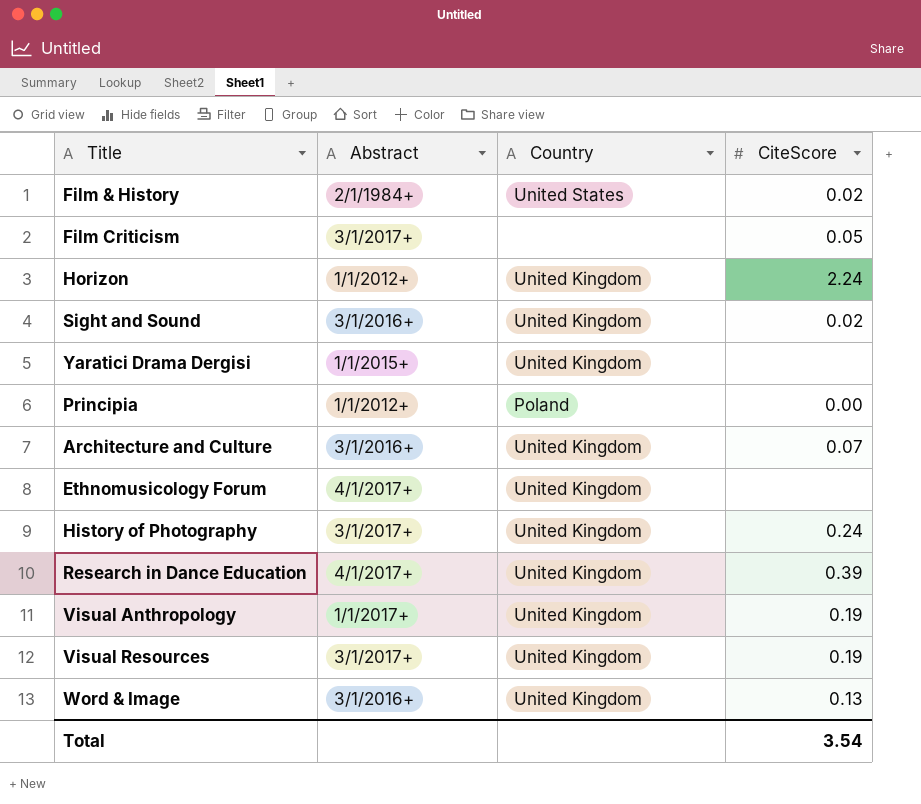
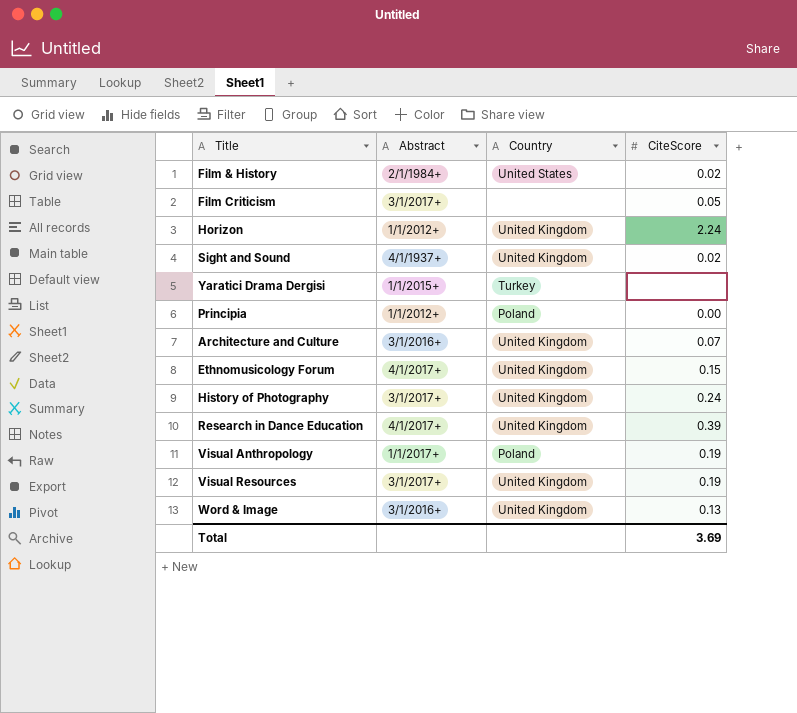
Sight and Sound | Abstract: 3/1/2016+ -> 4/1/1937+
Yaratici Drama Dergisi | Country: United Kingdom -> Turkey
Ethnomusicology Forum | CiteScore: none -> 0.15
Visual Anthropology | Country: United Kingdom -> Poland
Total | CiteScore: 3.54 -> 3.69

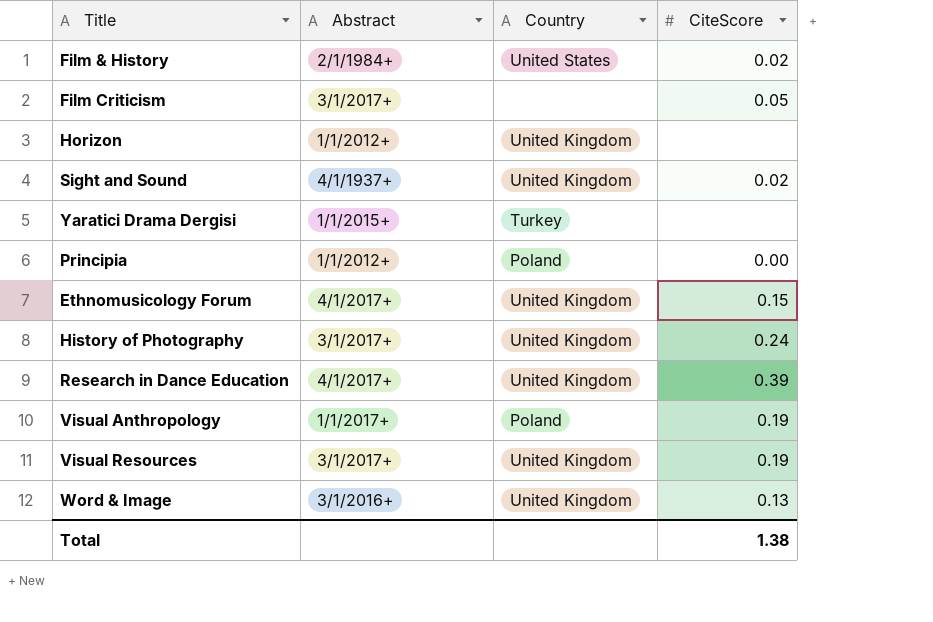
row Architecture and Culture: 3/1/2016+ | United Kingdom | 0.07 -> none
Horizon | CiteScore: 2.24 -> none
Total | CiteScore: 3.69 -> 1.38

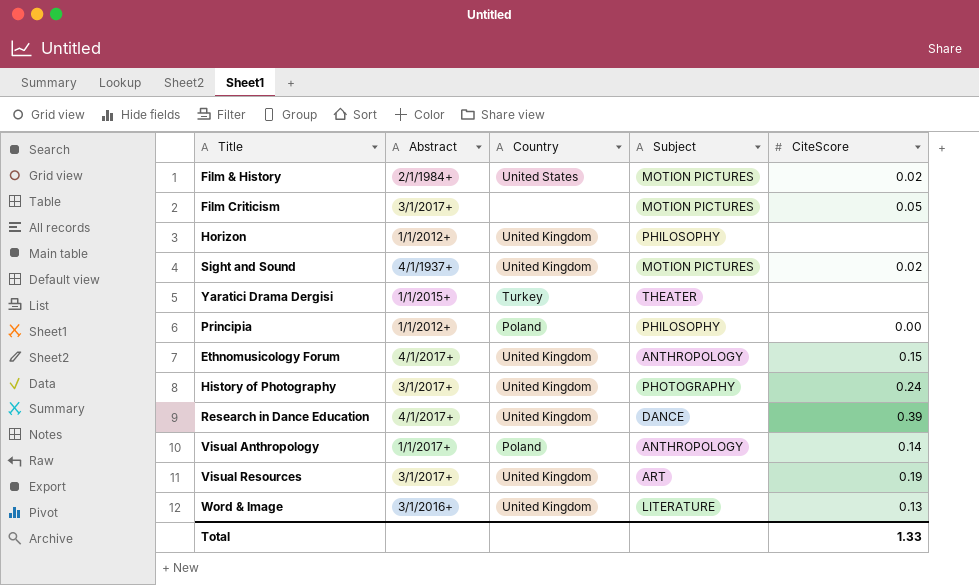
column Subject | position: none -> 4
Visual Anthropology | CiteScore: 0.19 -> 0.14
Total | CiteScore: 1.38 -> 1.33

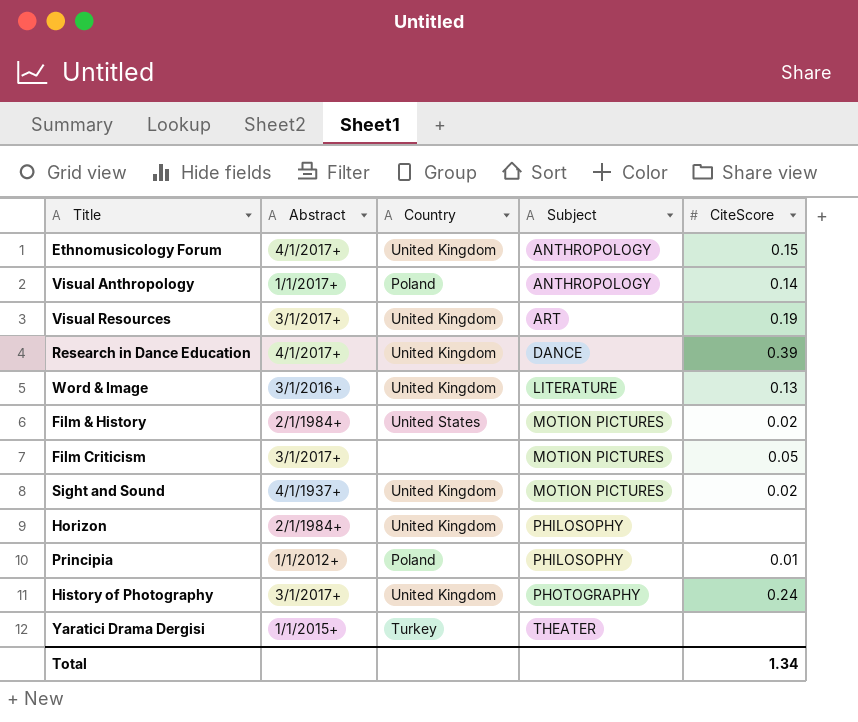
row order: none -> Subject ascending
Horizon | Abstract: 1/1/2012+ -> 2/1/1984+
Principia | CiteScore: 0.00 -> 0.01
Total | CiteScore: 1.33 -> 1.34

